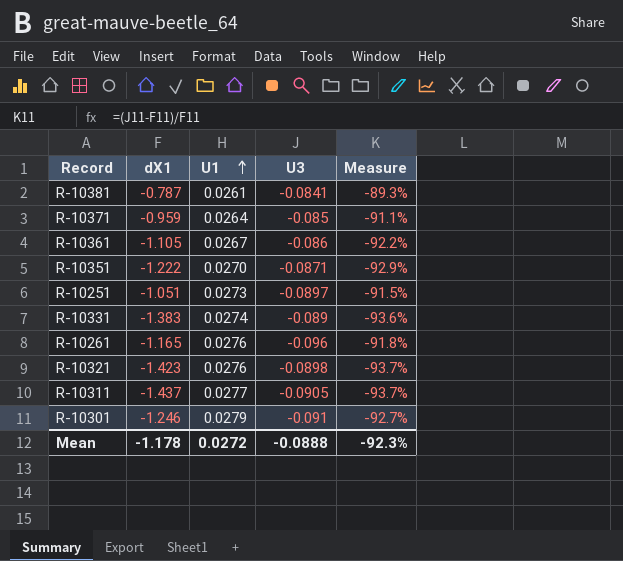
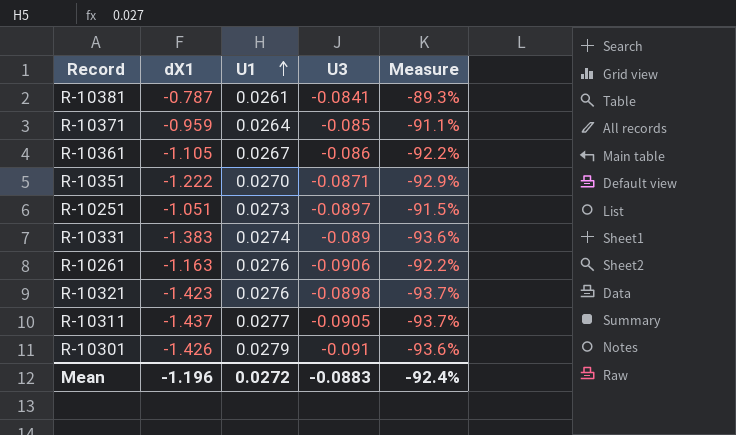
R-10261 | dX1: -1.165 -> -1.163
R-10261 | U3: -0.096 -> -0.0906
R-10261 | Measure: -91.8% -> -92.2%
R-10301 | dX1: -1.246 -> -1.426
R-10301 | Measure: -92.7% -> -93.6%
Mean | dX1: -1.178 -> -1.196
Mean | U3: -0.0888 -> -0.0883
Mean | Measure: -92.3% -> -92.4%

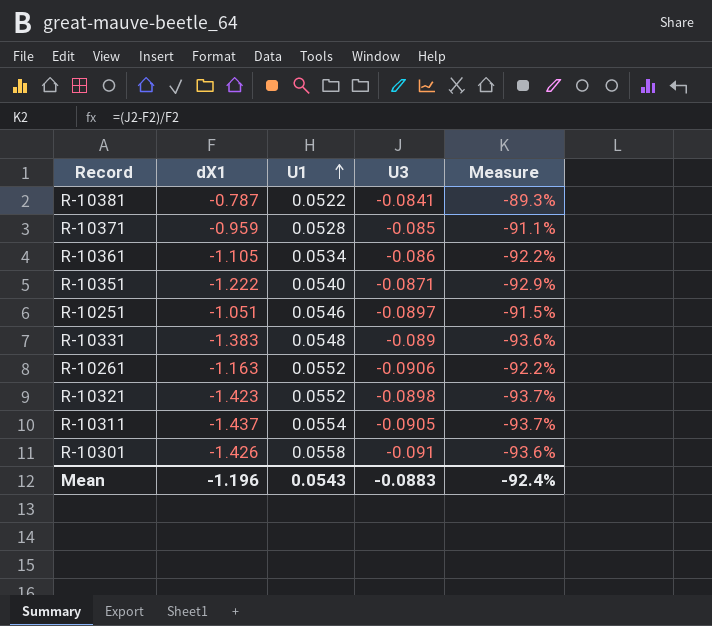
R-10381 | U1: 0.0261 -> 0.0522
R-10371 | U1: 0.0264 -> 0.0528
R-10361 | U1: 0.0267 -> 0.0534
R-10351 | U1: 0.0270 -> 0.0540
R-10251 | U1: 0.0273 -> 0.0546
R-10331 | U1: 0.0274 -> 0.0548
R-10261 | U1: 0.0276 -> 0.0552
R-10321 | U1: 0.0276 -> 0.0552
R-10311 | U1: 0.0277 -> 0.0554
R-10301 | U1: 0.0279 -> 0.0558
Mean | U1: 0.0272 -> 0.0543

